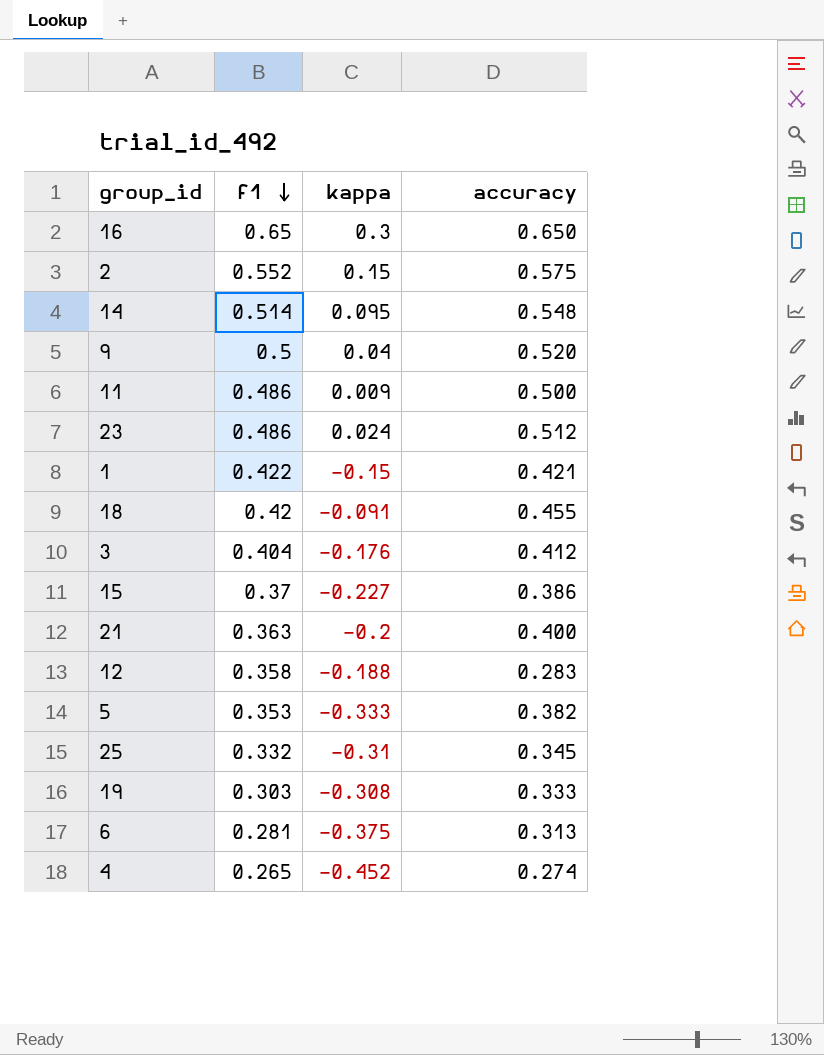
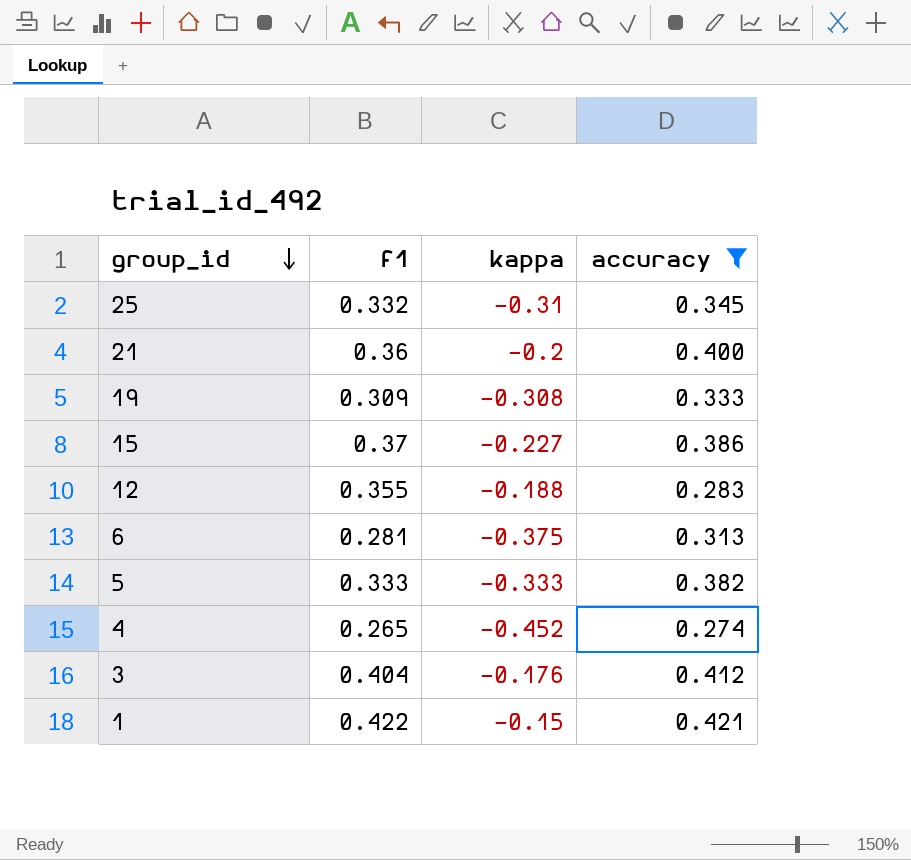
filter: none -> accuracy <= 0.421
row order: f1 descending -> group_id descending
21 | f1: 0.363 -> 0.36
19 | f1: 0.303 -> 0.309
12 | f1: 0.358 -> 0.355
5 | f1: 0.353 -> 0.333

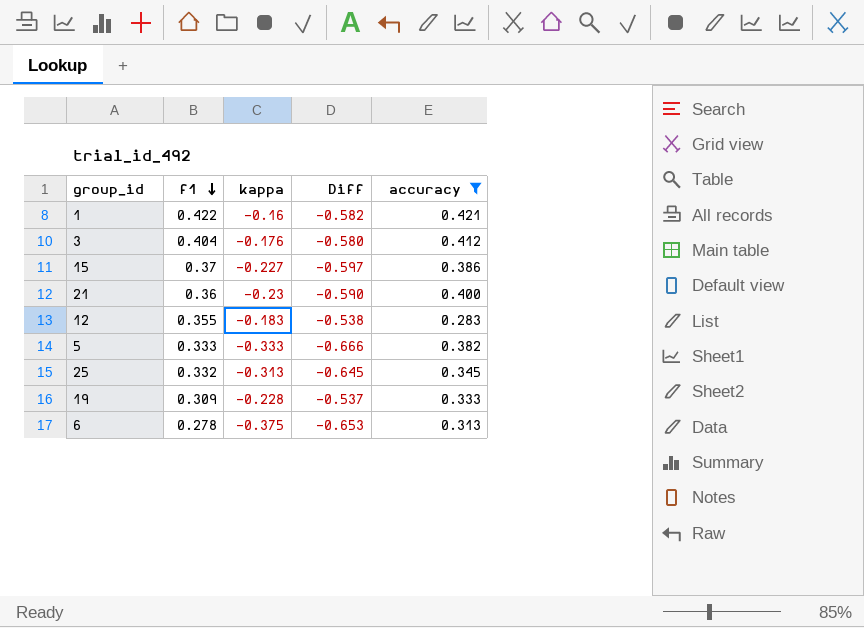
row order: group_id descending -> f1 descending
column Diff | formula: none -> [kappa] - [f1]
row 4: 0.265 | -0.452 | 0.274 -> none
1 | kappa: -0.15 -> -0.16
21 | kappa: -0.2 -> -0.23
12 | kappa: -0.188 -> -0.183
25 | kappa: -0.31 -> -0.313
19 | kappa: -0.308 -> -0.228
6 | f1: 0.281 -> 0.278

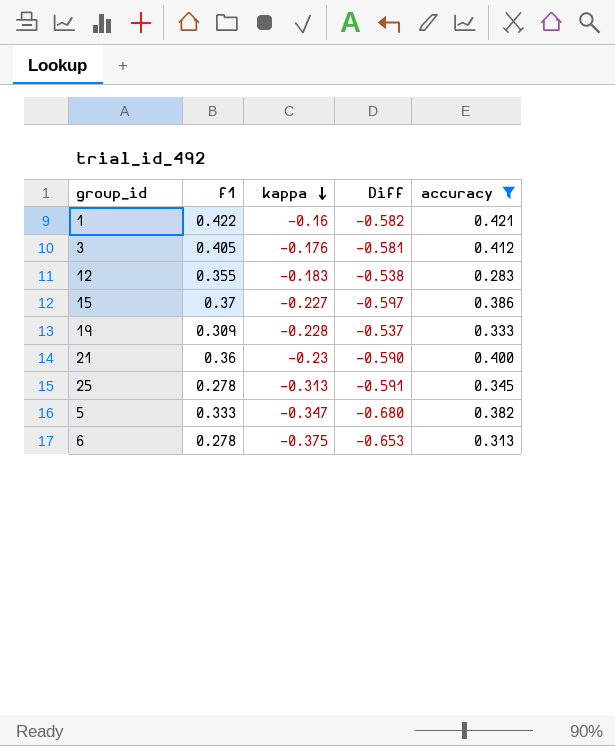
row order: f1 descending -> kappa descending
3 | f1: 0.404 -> 0.405
3 | Diff: -0.580 -> -0.581
25 | f1: 0.332 -> 0.278
25 | Diff: -0.645 -> -0.591
5 | kappa: -0.333 -> -0.347
5 | Diff: -0.666 -> -0.680

